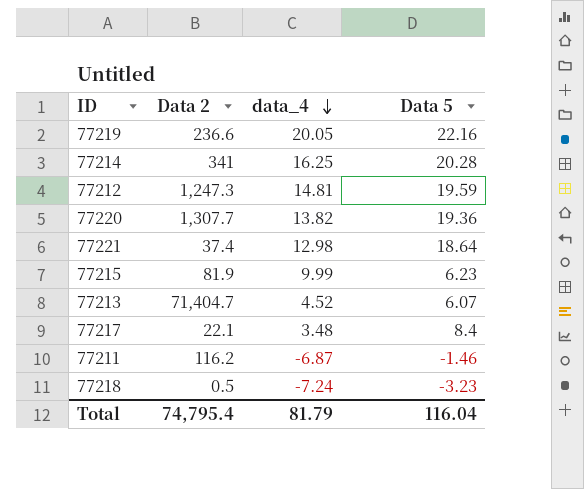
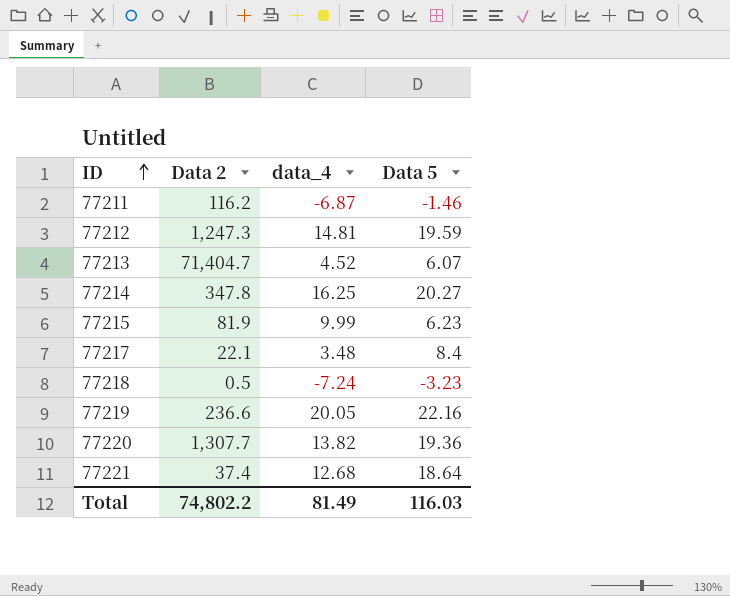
row order: data_4 descending -> ID ascending
77214 | Data 2: 341 -> 347.8
77214 | Data 5: 20.28 -> 20.27
77221 | data_4: 12.98 -> 12.68
Total | Data 2: 74,795.4 -> 74,802.2
Total | data_4: 81.79 -> 81.49
Total | Data 5: 116.04 -> 116.03

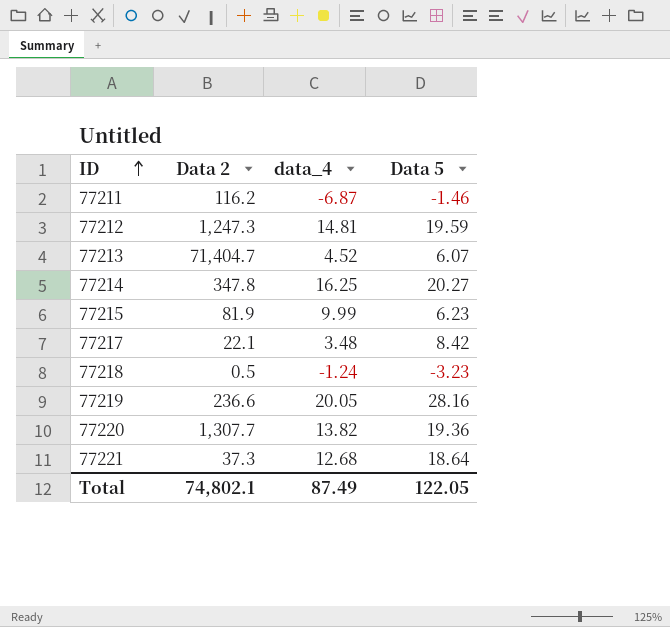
77217 | Data 5: 8.4 -> 8.42
77218 | data_4: -7.24 -> -1.24
77219 | Data 5: 22.16 -> 28.16
77221 | Data 2: 37.4 -> 37.3
Total | Data 2: 74,802.2 -> 74,802.1
Total | data_4: 81.49 -> 87.49
Total | Data 5: 116.03 -> 122.05

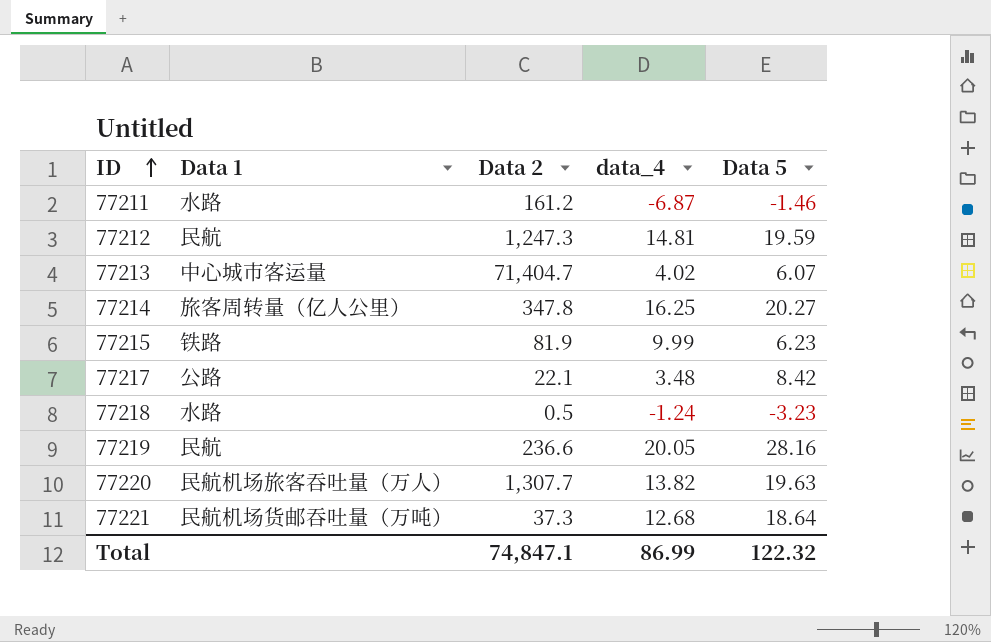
column Data 1 | position: none -> 2
77211 | Data 2: 116.2 -> 161.2
77213 | data_4: 4.52 -> 4.02
77220 | Data 5: 19.36 -> 19.63
Total | Data 2: 74,802.1 -> 74,847.1
Total | data_4: 87.49 -> 86.99
Total | Data 5: 122.05 -> 122.32

